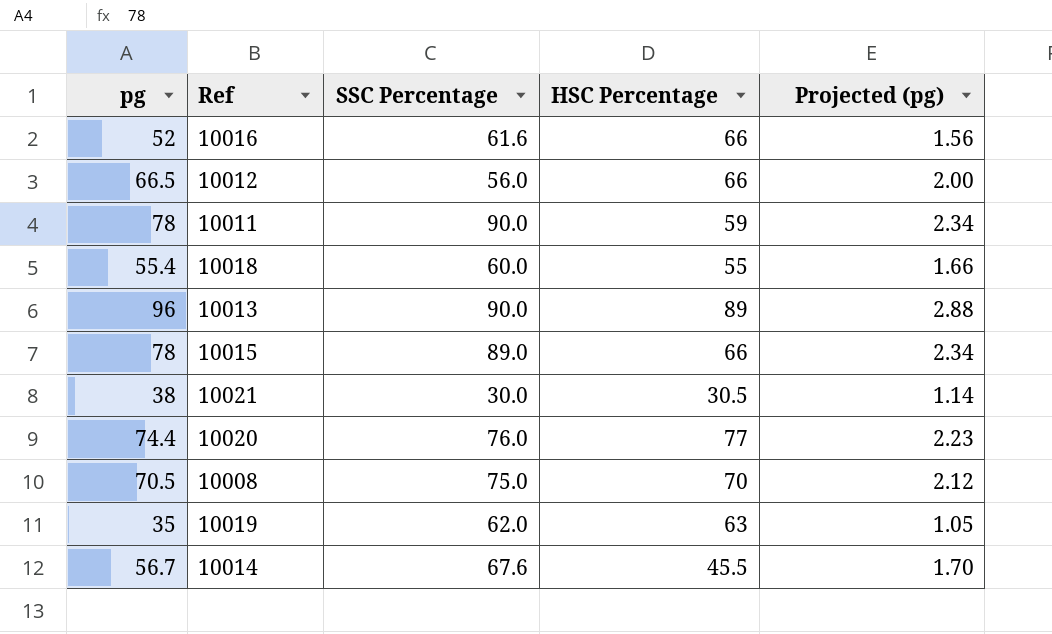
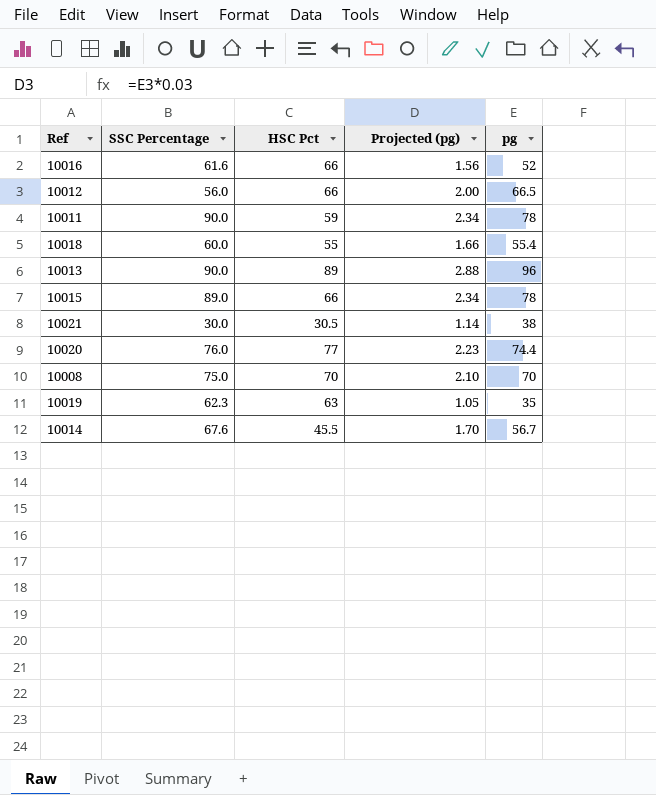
column name: HSC Percentage -> HSC Pct
column pg | position: 1 -> 5
10008 | Projected (pg): 2.12 -> 2.10
10008 | pg: 70.5 -> 70
10019 | SSC Percentage: 62.0 -> 62.3

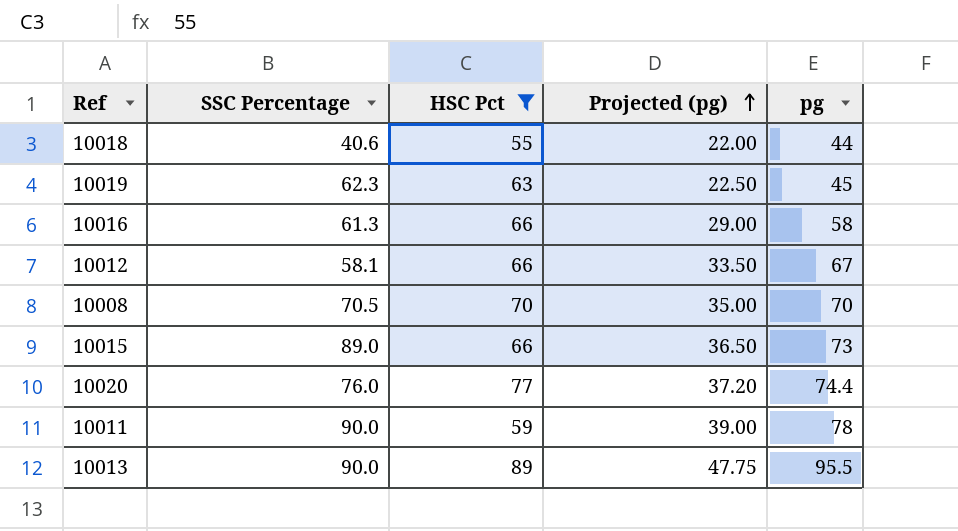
filter: none -> HSC Pct >= 55
row order: none -> Projected (pg) ascending
column Projected (pg) | formula: [pg] * 0.03 -> [pg] * 0.5
10018 | SSC Percentage: 60.0 -> 40.6
10018 | pg: 55.4 -> 44
10019 | pg: 35 -> 45
10016 | SSC Percentage: 61.6 -> 61.3
10016 | pg: 52 -> 58
10012 | SSC Percentage: 56.0 -> 58.1
10012 | pg: 66.5 -> 67
10008 | SSC Percentage: 75.0 -> 70.5
10015 | pg: 78 -> 73
10013 | pg: 96 -> 95.5

